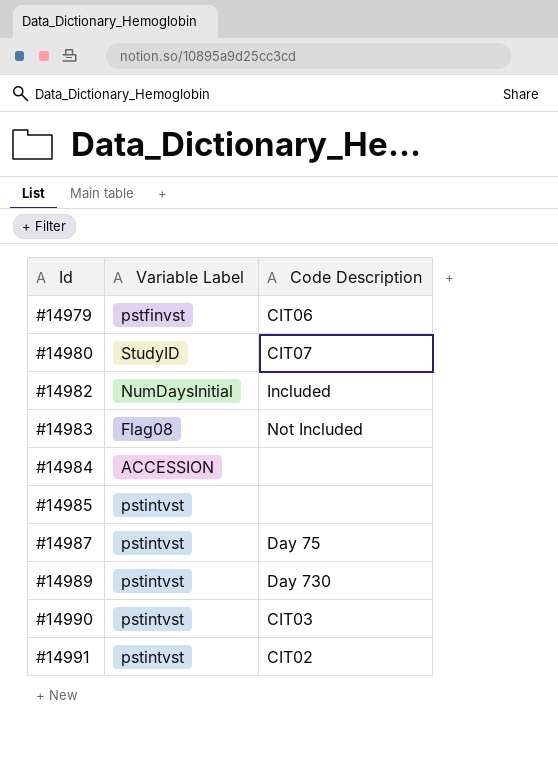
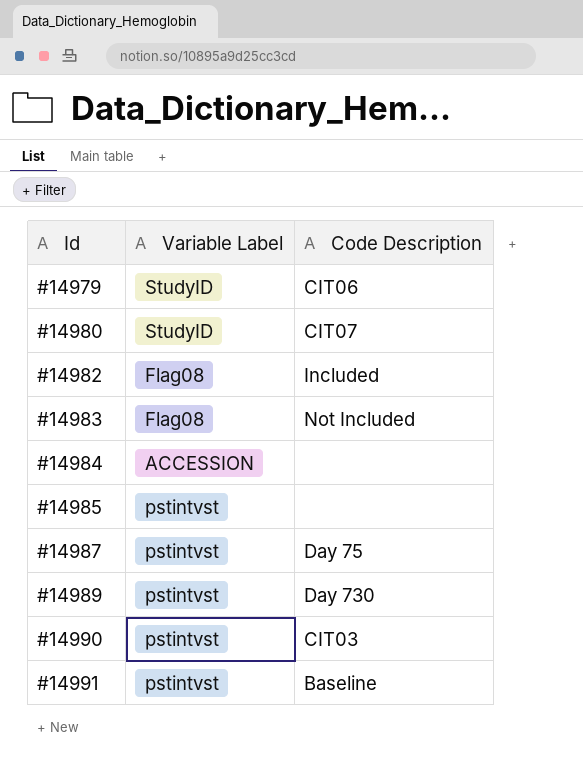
#14979 | Variable Label: pstfinvst -> StudyID
#14982 | Variable Label: NumDaysInitial -> Flag08
#14991 | Code Description: CIT02 -> Baseline

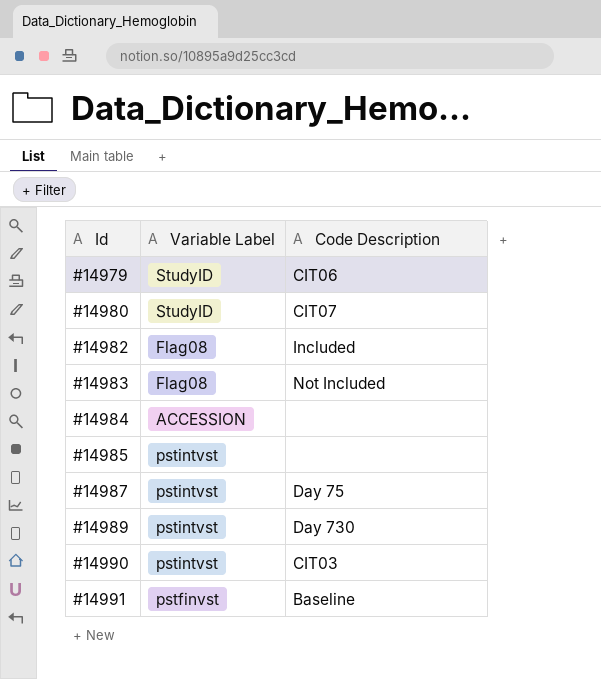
#14991 | Variable Label: pstintvst -> pstfinvst

